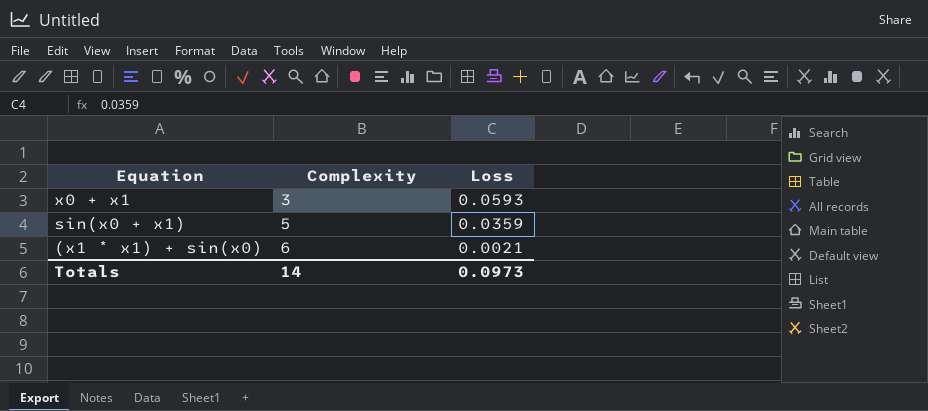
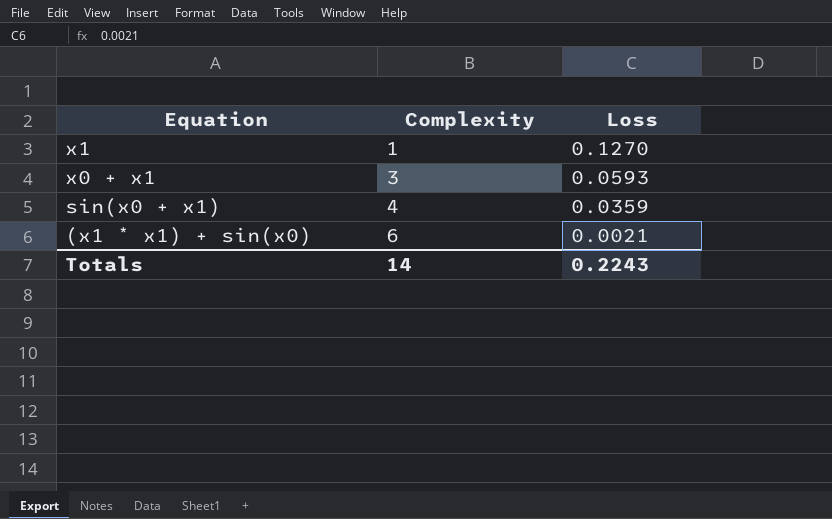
row x1: none -> 1 | 0.1270
sin(x0 + x1) | Complexity: 5 -> 4
Totals | Loss: 0.0973 -> 0.2243

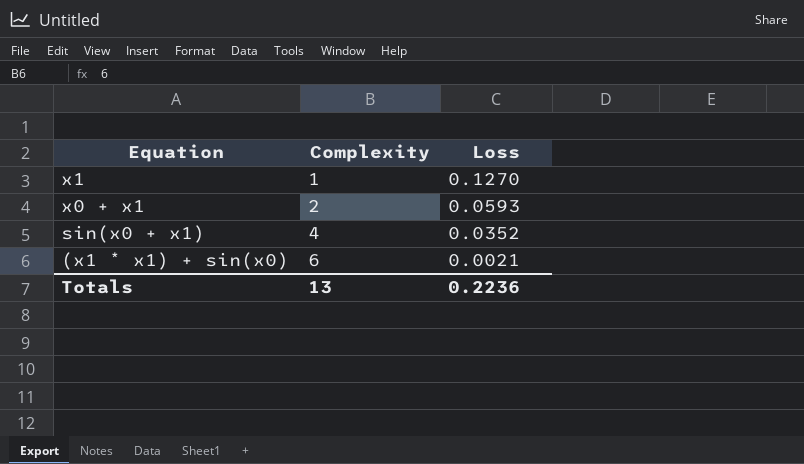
x0 + x1 | Complexity: 3 -> 2
sin(x0 + x1) | Loss: 0.0359 -> 0.0352
Totals | Complexity: 14 -> 13
Totals | Loss: 0.2243 -> 0.2236

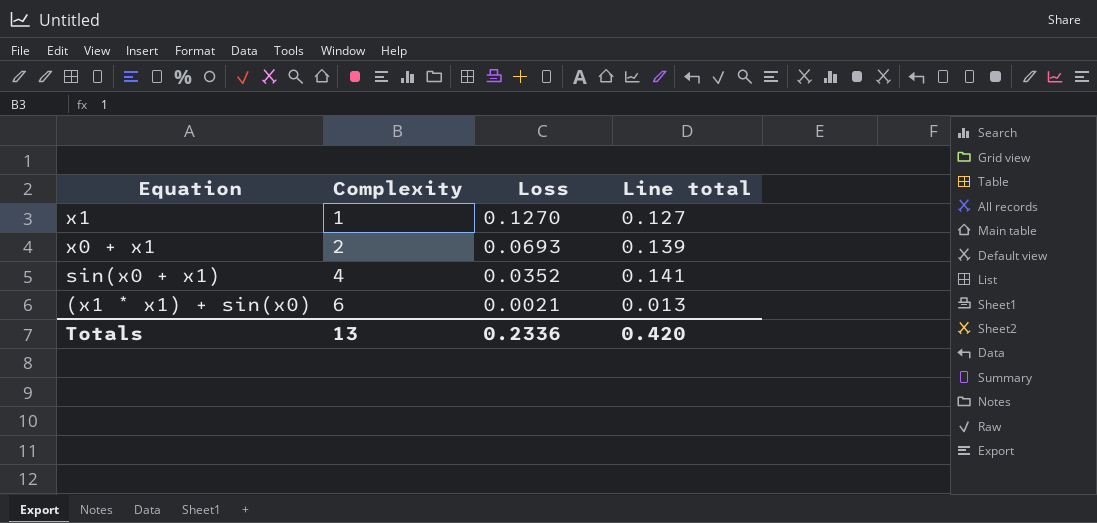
column Line total | formula: none -> [Complexity] * [Loss]
x0 + x1 | Loss: 0.0593 -> 0.0693
Totals | Loss: 0.2236 -> 0.2336

